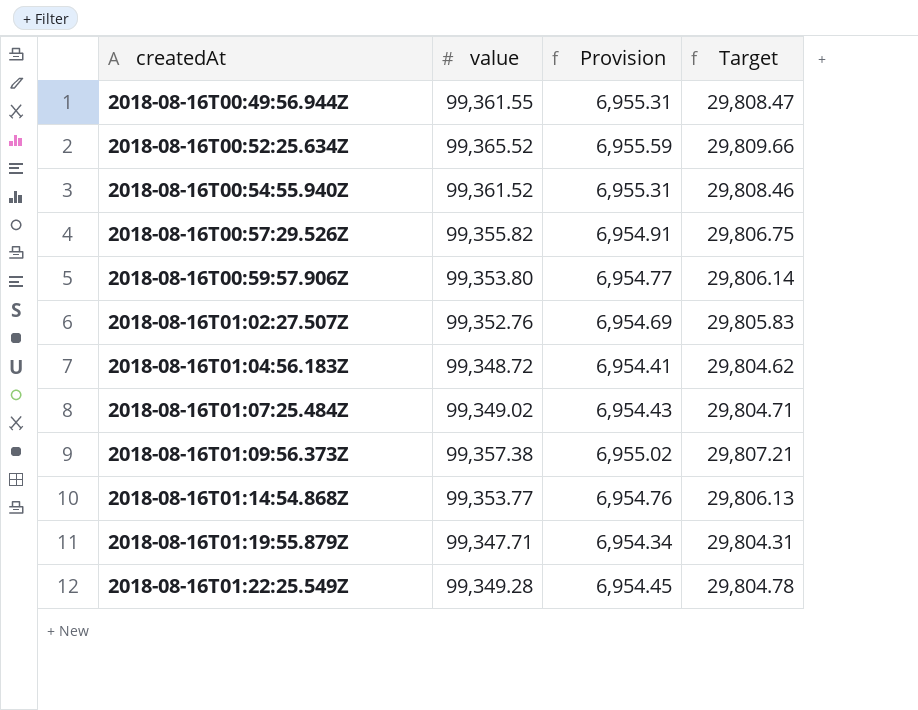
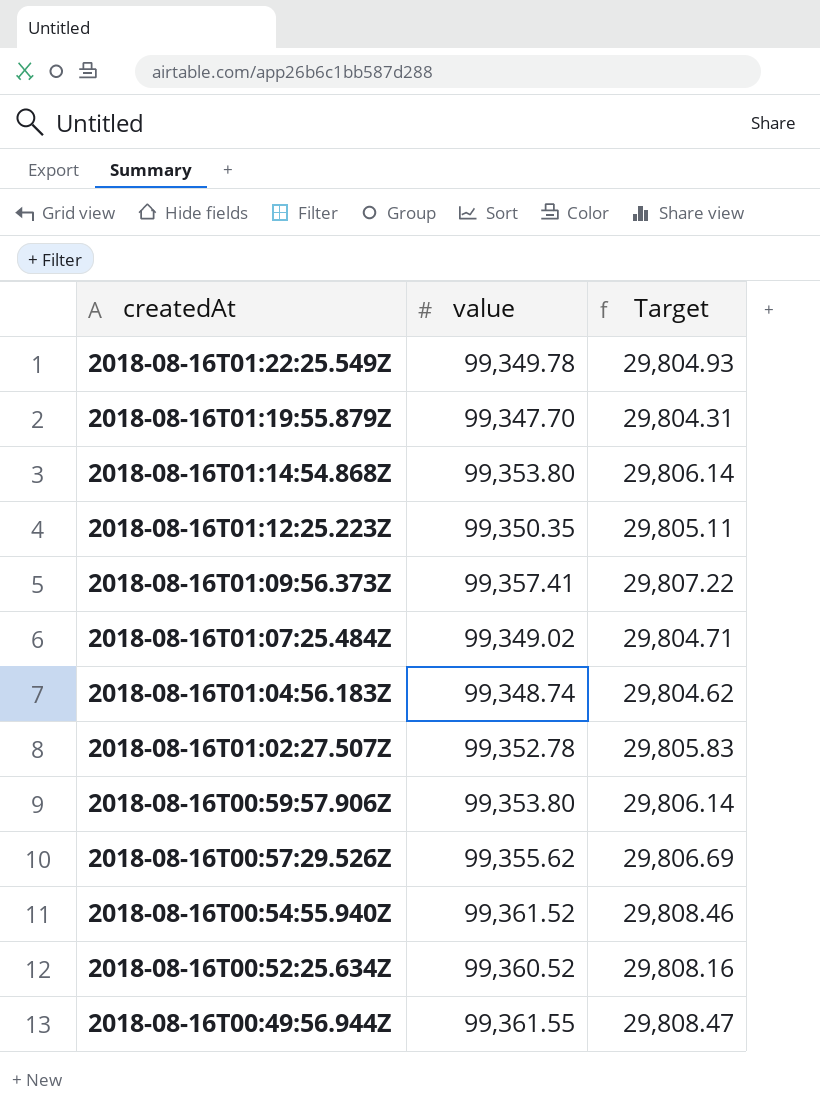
row order: createdAt ascending -> createdAt descending
column Provision | formula: [value] * 0.07 -> none
2018-08-16T01:22:25.549Z | value: 99,349.28 -> 99,349.78
2018-08-16T01:22:25.549Z | Target: 29,804.78 -> 29,804.93
2018-08-16T01:19:55.879Z | value: 99,347.71 -> 99,347.70
2018-08-16T01:14:54.868Z | value: 99,353.77 -> 99,353.80
2018-08-16T01:14:54.868Z | Target: 29,806.13 -> 29,806.14
row 2018-08-16T01:12:25.223Z: none -> 99,350.35 | 29,805.11
2018-08-16T01:09:56.373Z | value: 99,357.38 -> 99,357.41
2018-08-16T01:09:56.373Z | Target: 29,807.21 -> 29,807.22
2018-08-16T01:04:56.183Z | value: 99,348.72 -> 99,348.74
2018-08-16T01:02:27.507Z | value: 99,352.76 -> 99,352.78
2018-08-16T00:57:29.526Z | value: 99,355.82 -> 99,355.62
2018-08-16T00:57:29.526Z | Target: 29,806.75 -> 29,806.69
2018-08-16T00:52:25.634Z | value: 99,365.52 -> 99,360.52
2018-08-16T00:52:25.634Z | Target: 29,809.66 -> 29,808.16

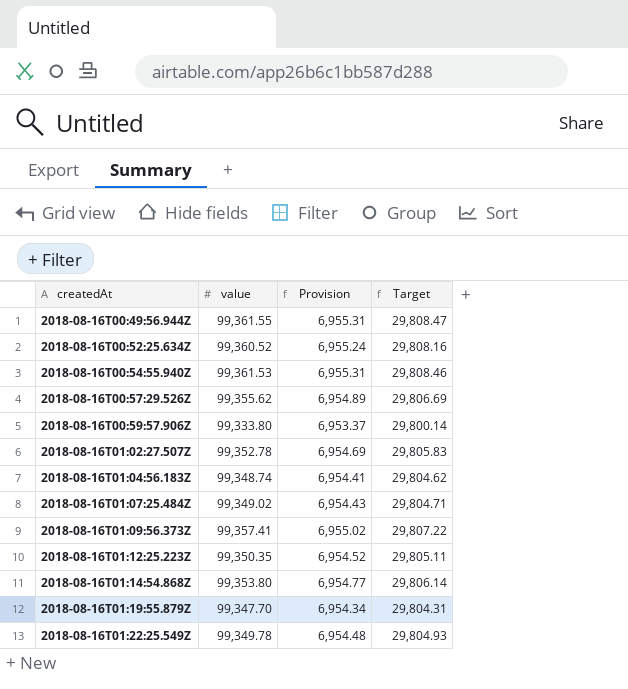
row order: createdAt descending -> createdAt ascending
column Provision | formula: none -> [value] * 0.07
2018-08-16T00:54:55.940Z | value: 99,361.52 -> 99,361.53
2018-08-16T00:59:57.906Z | value: 99,353.80 -> 99,333.80
2018-08-16T00:59:57.906Z | Target: 29,806.14 -> 29,800.14

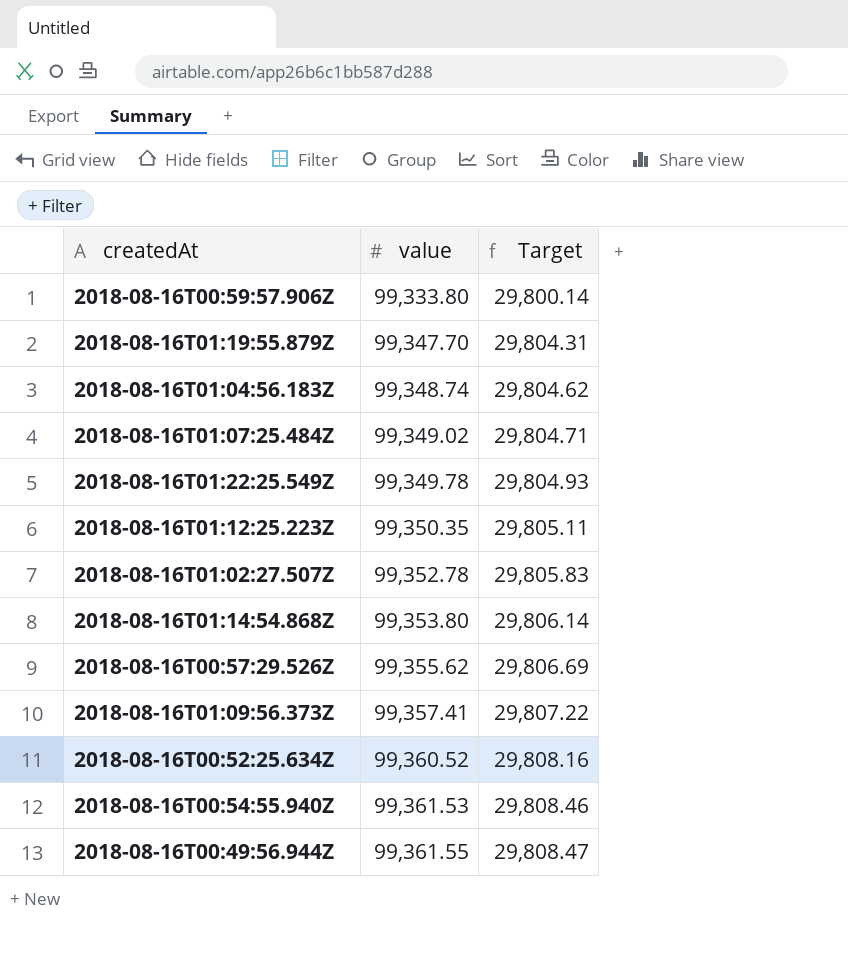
row order: createdAt ascending -> value ascending
column Provision | formula: [value] * 0.07 -> none

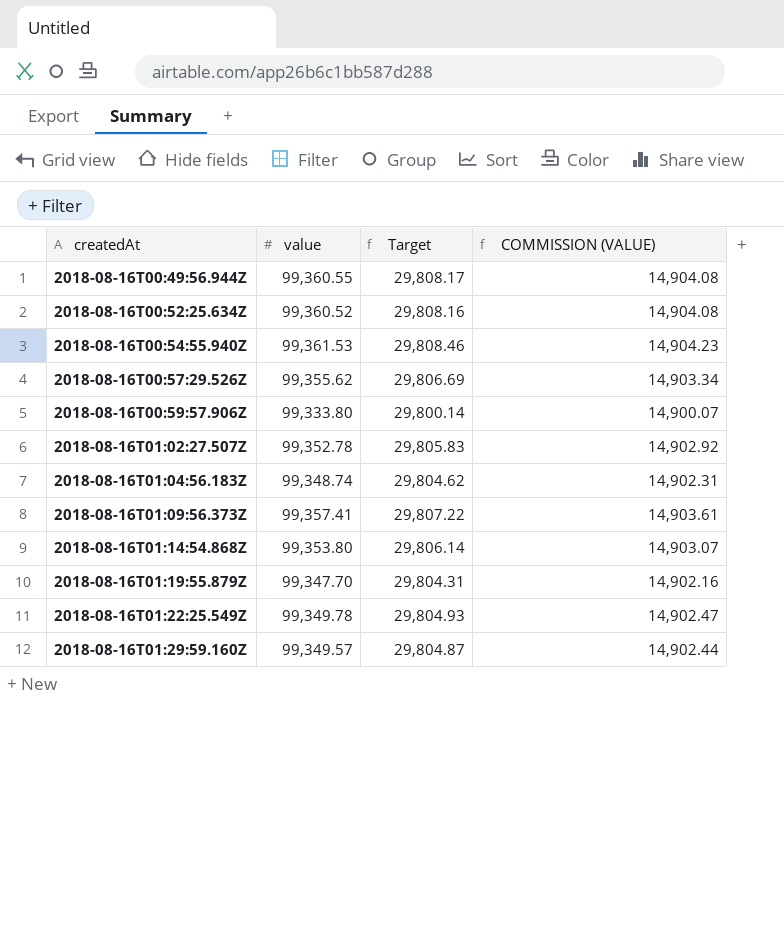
row order: value ascending -> createdAt ascending
column COMMISSION (VALUE) | formula: none -> [value] * 0.15
row 2018-08-16T01:07:25.484Z: 99,349.02 | 29,804.71 -> none
row 2018-08-16T01:12:25.223Z: 99,350.35 | 29,805.11 -> none
2018-08-16T00:49:56.944Z | value: 99,361.55 -> 99,360.55
2018-08-16T00:49:56.944Z | Target: 29,808.47 -> 29,808.17
row 2018-08-16T01:29:59.160Z: none -> 99,349.57 | 29,804.87 | 14,902.44

